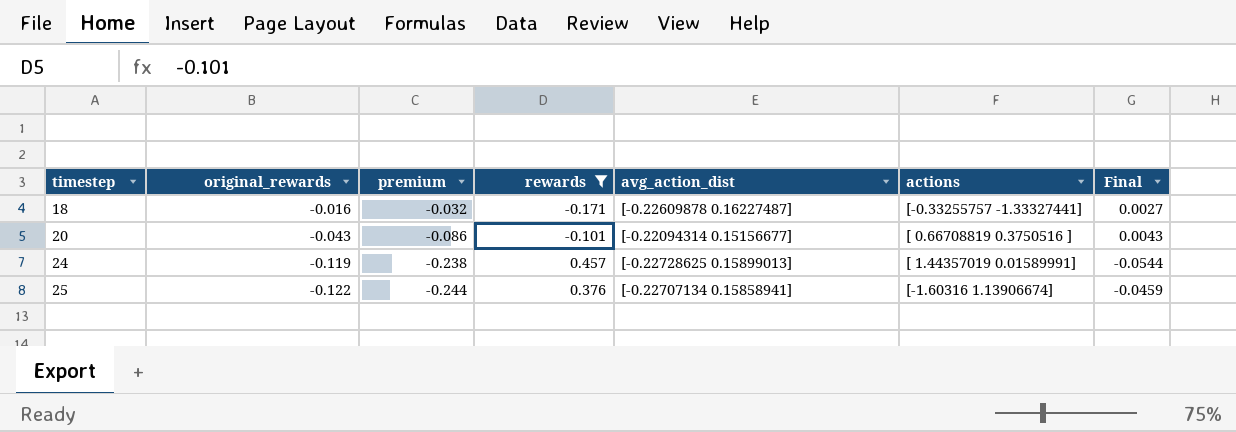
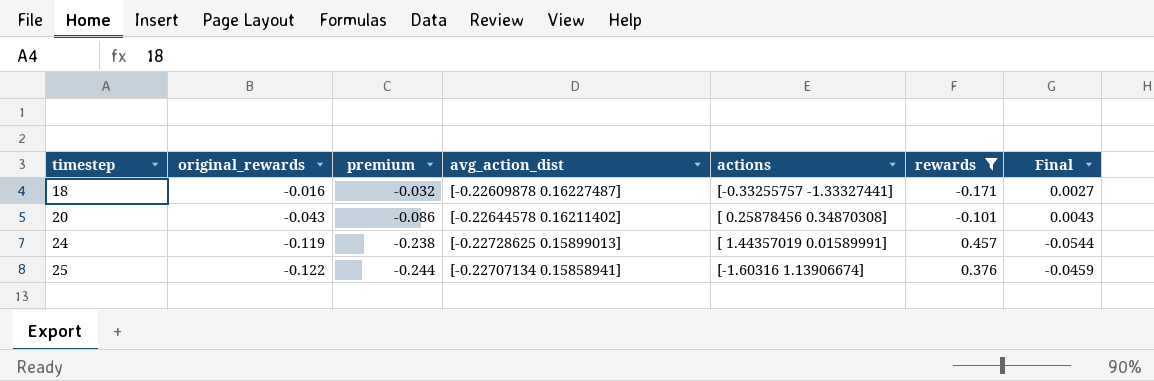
column rewards | position: 4 -> 6
20 | avg_action_dist: [-0.22094314 0.15156677] -> [-0.22644578 0.16211402]
20 | actions: [ 0.66708819 0.3750516 ] -> [ 0.25878456 0.34870308]

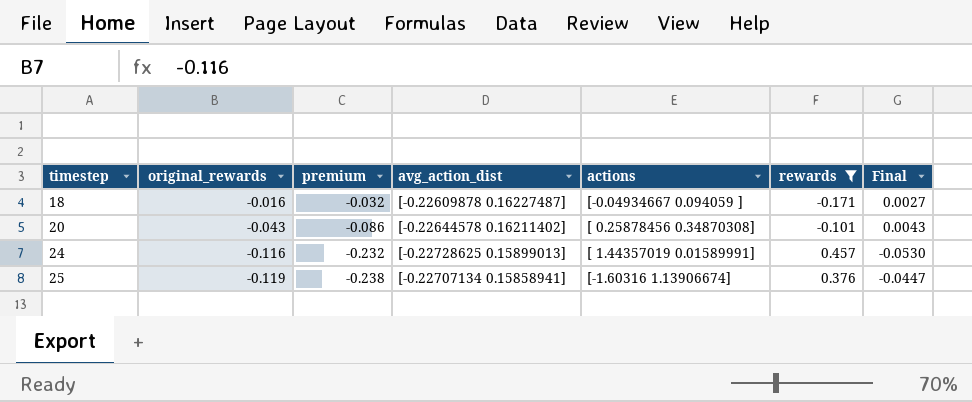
18 | actions: [-0.33255757 -1.33327441] -> [-0.04934667 0.094059 ]
24 | original_rewards: -0.119 -> -0.116
24 | premium: -0.238 -> -0.232
24 | Final: -0.0544 -> -0.0530
25 | original_rewards: -0.122 -> -0.119
25 | premium: -0.244 -> -0.238
25 | Final: -0.0459 -> -0.0447

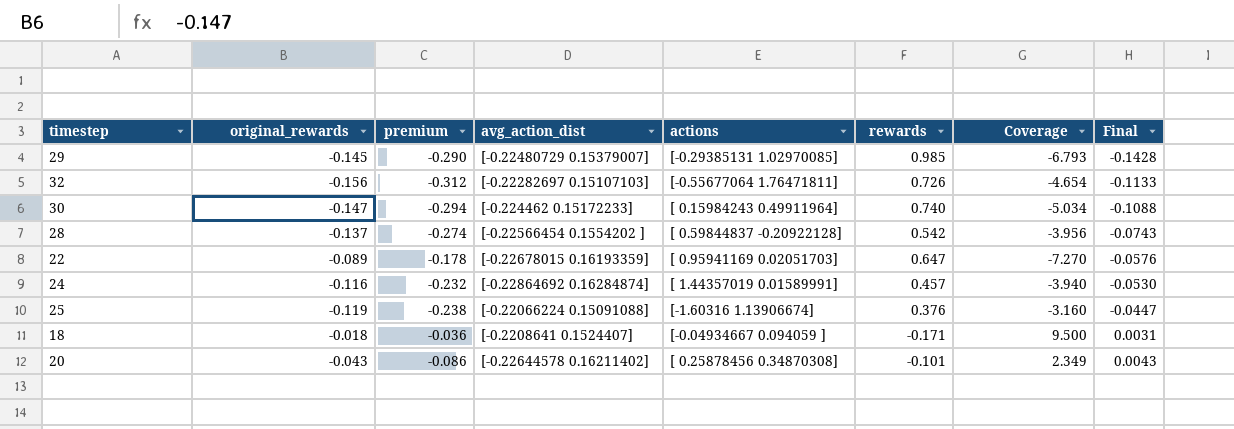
filter: rewards <= 0.457 -> none
row order: timestep ascending -> Final ascending
column Coverage | formula: none -> [rewards] / [original_rewards]
24 | avg_action_dist: [-0.22728625 0.15899013] -> [-0.22864692 0.16284874]
25 | avg_action_dist: [-0.22707134 0.15858941] -> [-0.22066224 0.15091088]
18 | original_rewards: -0.016 -> -0.018
18 | premium: -0.032 -> -0.036
18 | avg_action_dist: [-0.22609878 0.16227487] -> [-0.2208641 0.1524407]
18 | Final: 0.0027 -> 0.0031

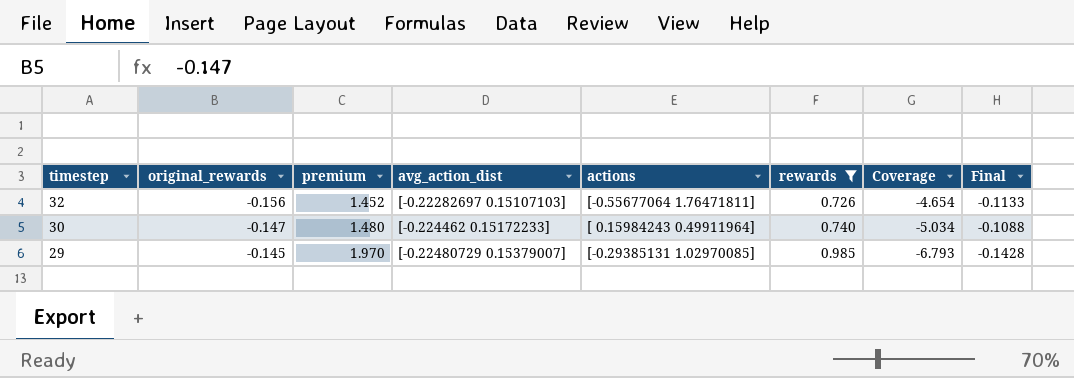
filter: none -> rewards >= 0.726
row order: Final ascending -> timestep descending
column premium | formula: [original_rewards] * 2 -> [rewards] * 2

